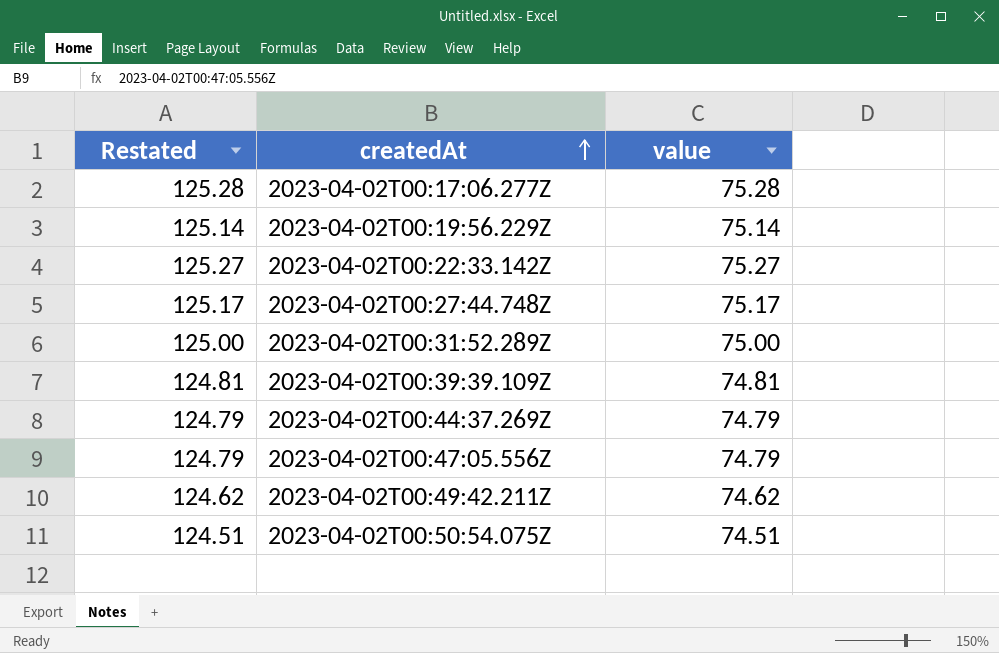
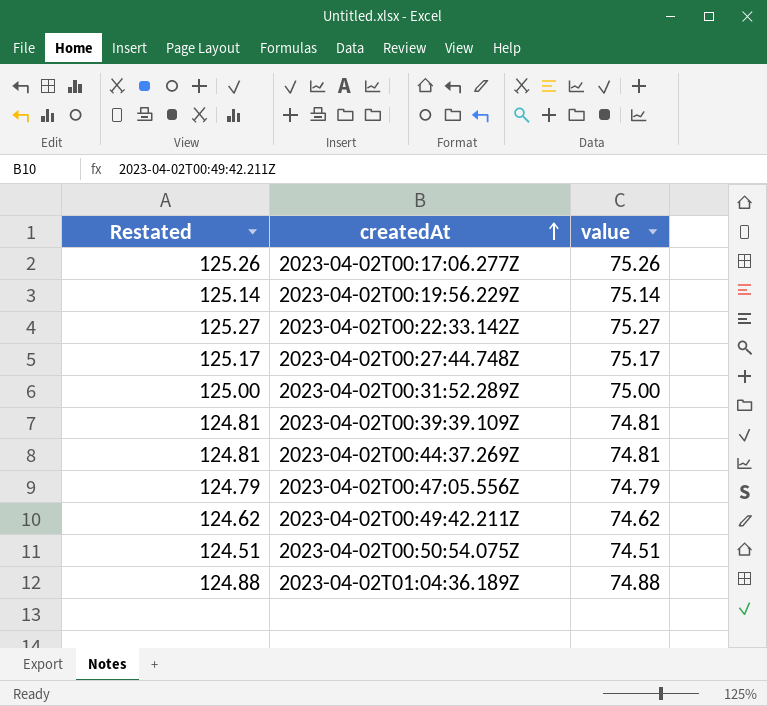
2023-04-02T00:17:06.277Z | Restated: 125.28 -> 125.26
2023-04-02T00:17:06.277Z | value: 75.28 -> 75.26
2023-04-02T00:44:37.269Z | Restated: 124.79 -> 124.81
2023-04-02T00:44:37.269Z | value: 74.79 -> 74.81
row 2023-04-02T01:04:36.189Z: none -> 124.88 | 74.88

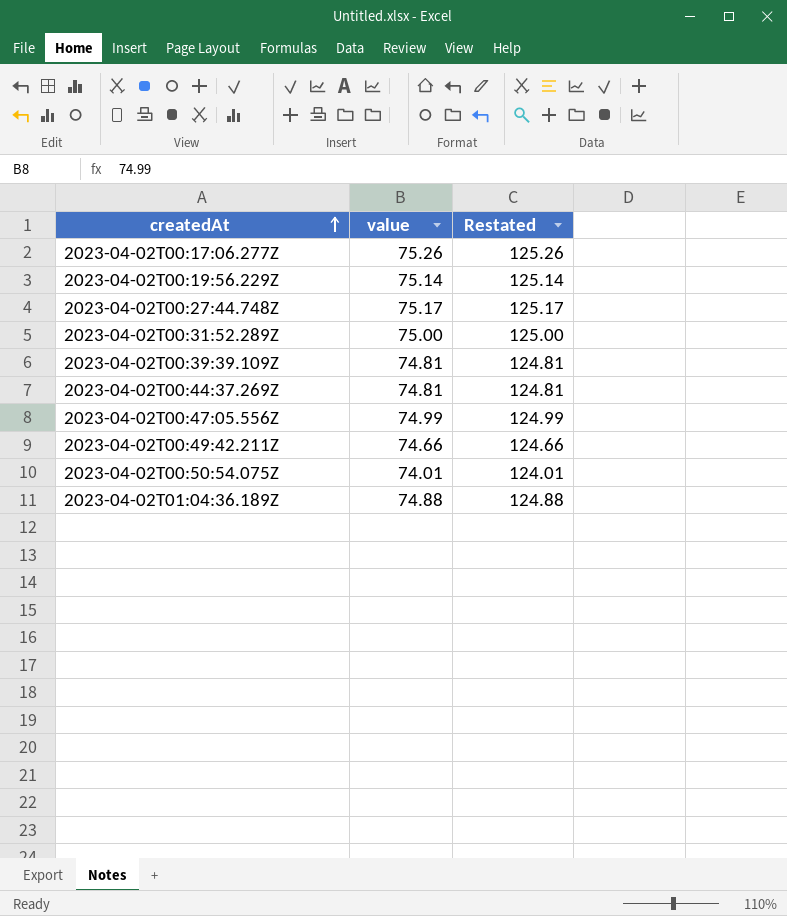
column Restated | position: 1 -> 3
row 2023-04-02T00:22:33.142Z: 125.27 | 75.27 -> none
2023-04-02T00:47:05.556Z | value: 74.79 -> 74.99
2023-04-02T00:47:05.556Z | Restated: 124.79 -> 124.99
2023-04-02T00:49:42.211Z | value: 74.62 -> 74.66
2023-04-02T00:49:42.211Z | Restated: 124.62 -> 124.66
2023-04-02T00:50:54.075Z | value: 74.51 -> 74.01
2023-04-02T00:50:54.075Z | Restated: 124.51 -> 124.01

